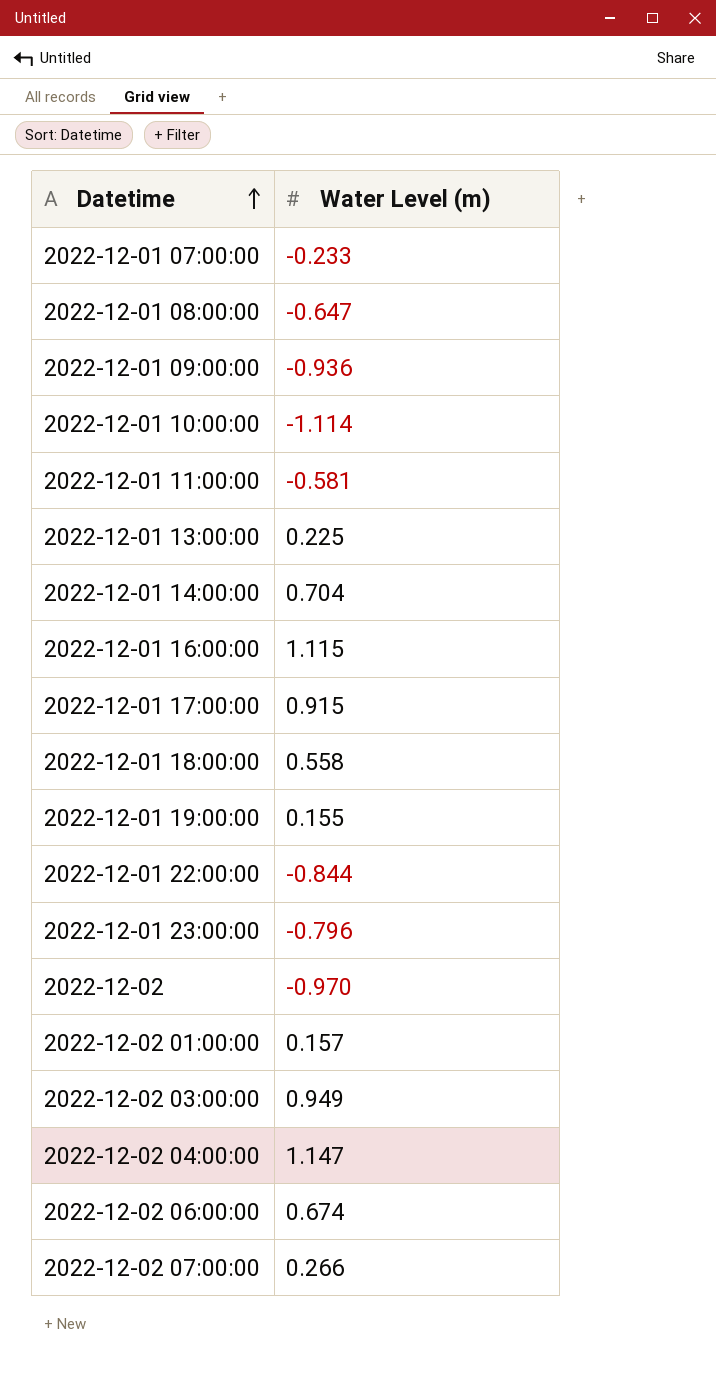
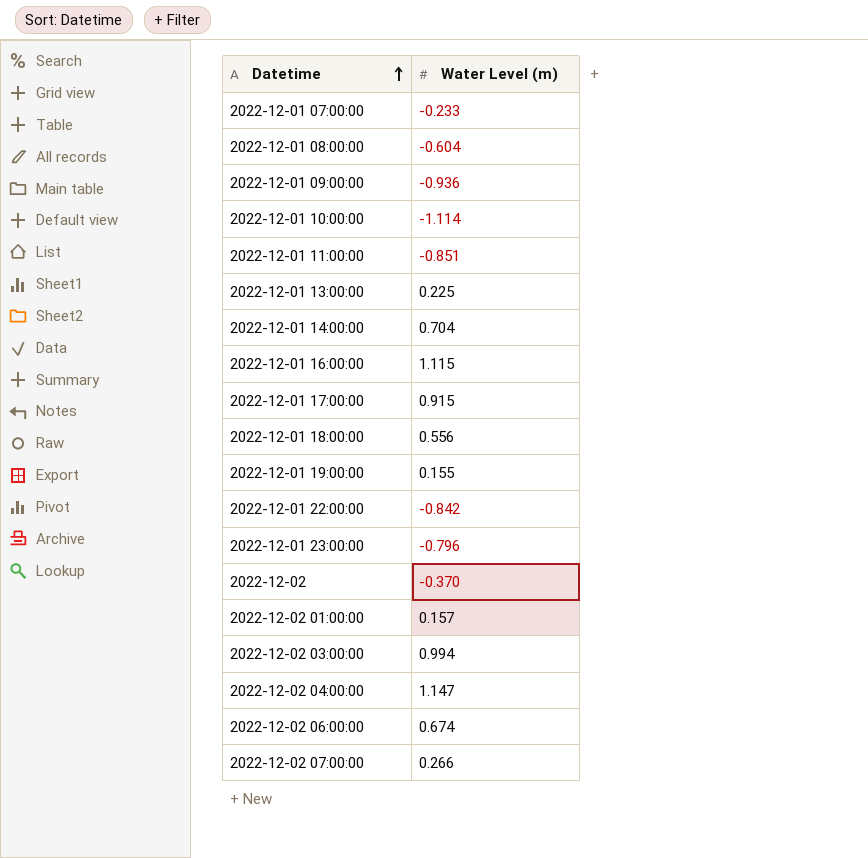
2022-12-01 08:00:00 | Water Level (m): -0.647 -> -0.604
2022-12-01 11:00:00 | Water Level (m): -0.581 -> -0.851
2022-12-01 18:00:00 | Water Level (m): 0.558 -> 0.556
2022-12-01 22:00:00 | Water Level (m): -0.844 -> -0.842
2022-12-02 | Water Level (m): -0.970 -> -0.370
2022-12-02 03:00:00 | Water Level (m): 0.949 -> 0.994

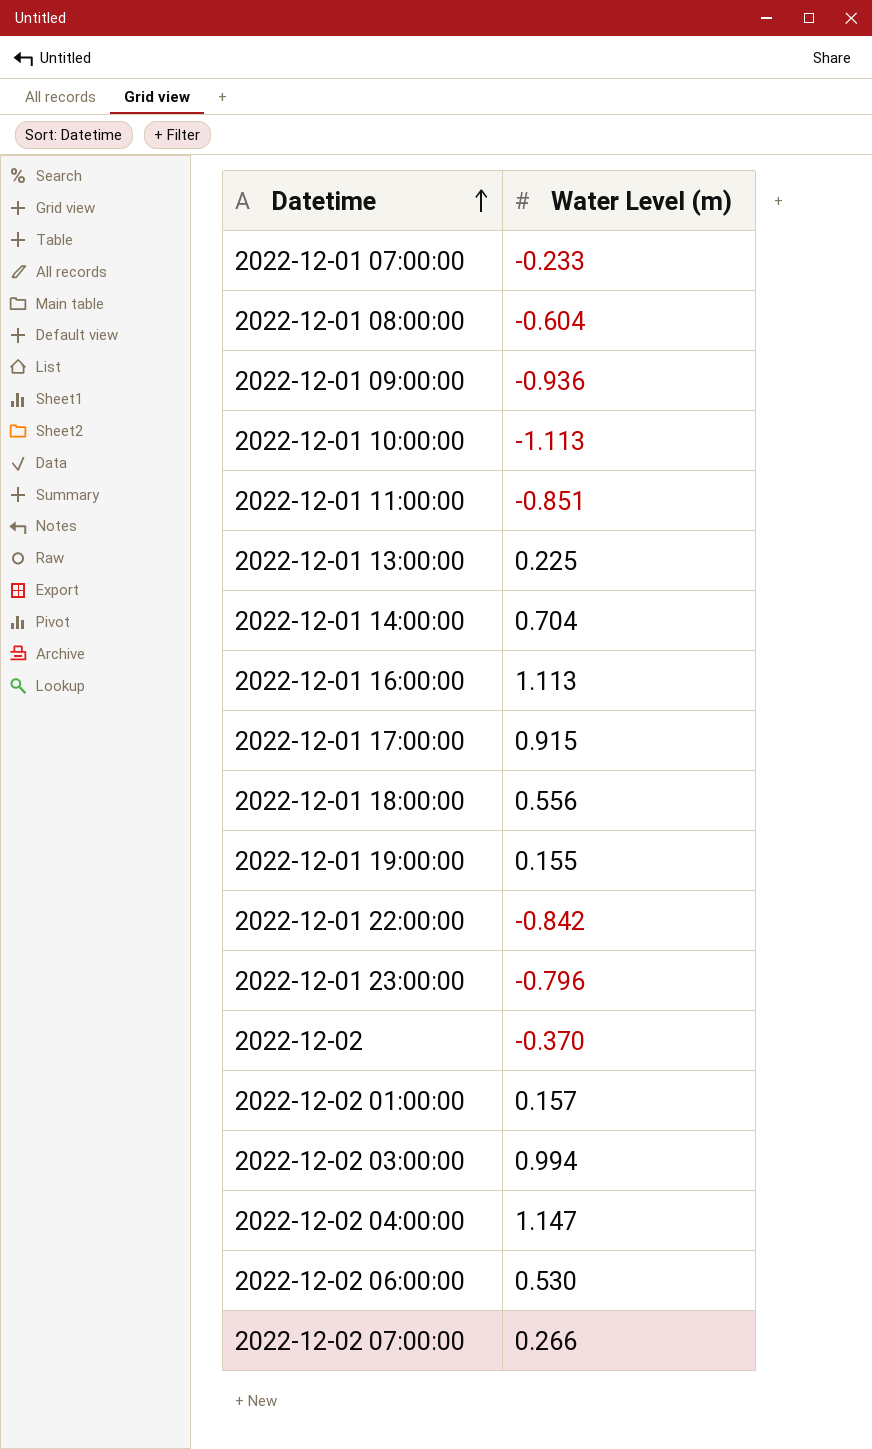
2022-12-01 10:00:00 | Water Level (m): -1.114 -> -1.113
2022-12-01 16:00:00 | Water Level (m): 1.115 -> 1.113
2022-12-02 06:00:00 | Water Level (m): 0.674 -> 0.530

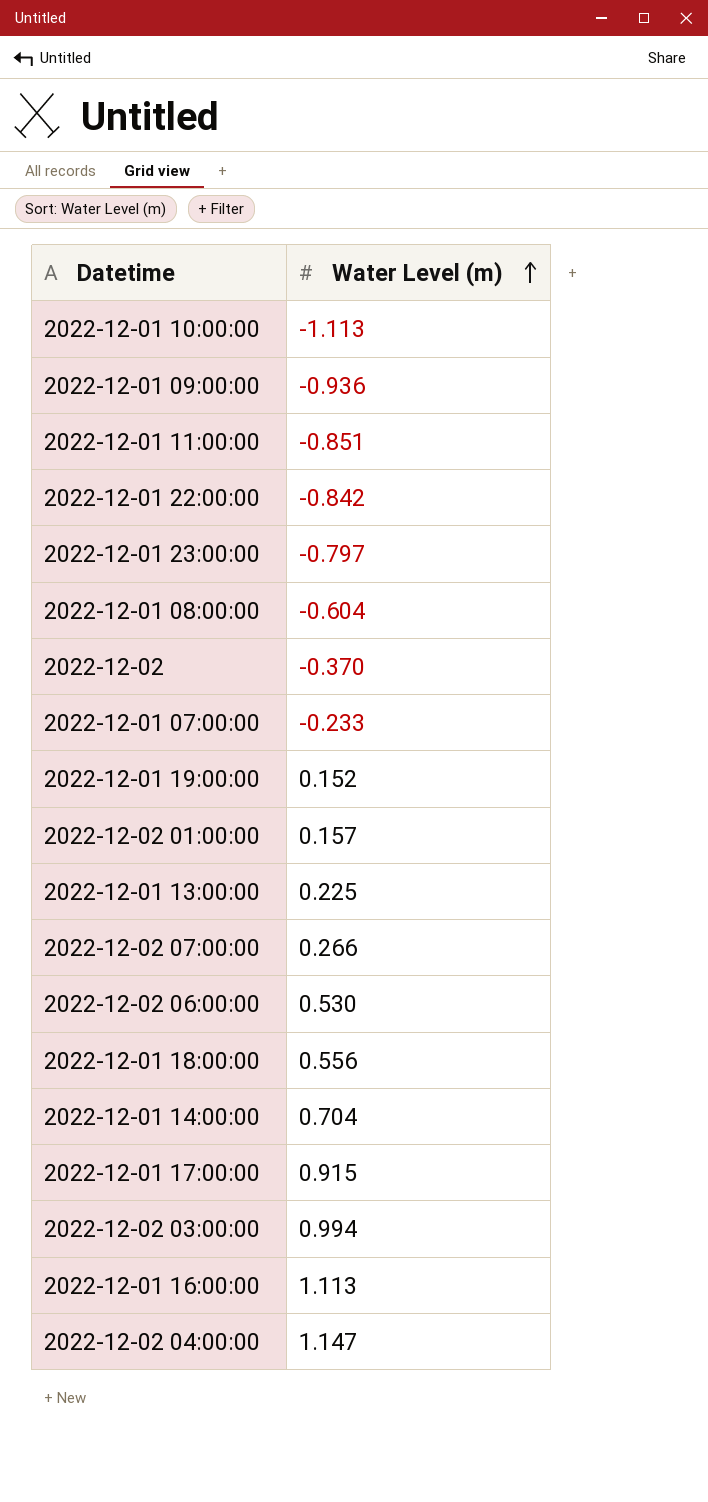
row order: Datetime ascending -> Water Level (m) ascending
2022-12-01 23:00:00 | Water Level (m): -0.796 -> -0.797
2022-12-01 19:00:00 | Water Level (m): 0.155 -> 0.152

